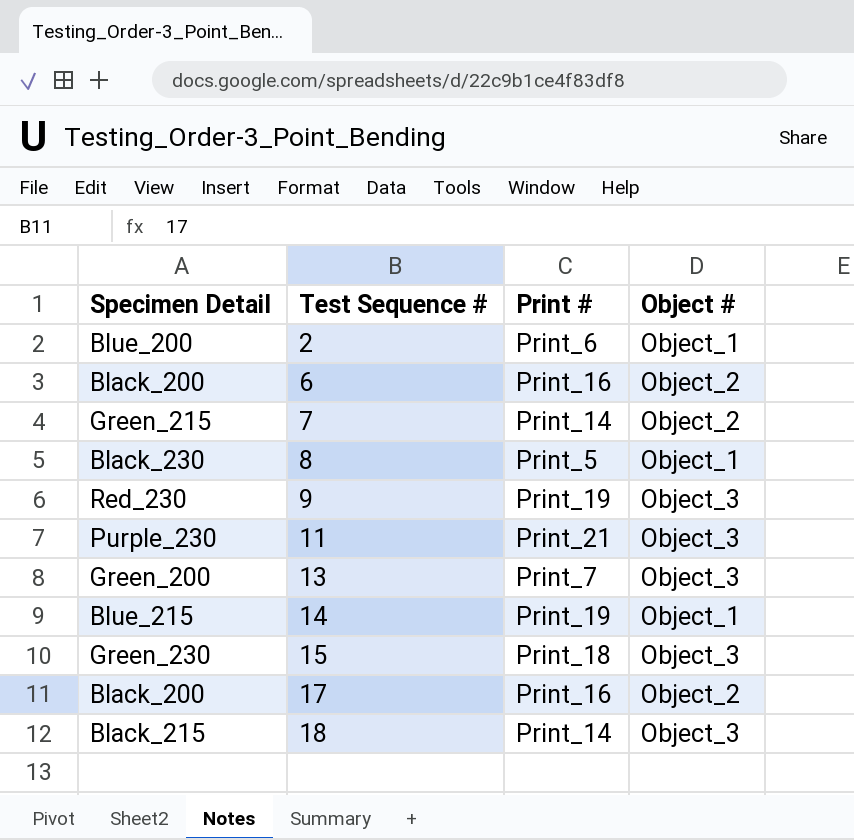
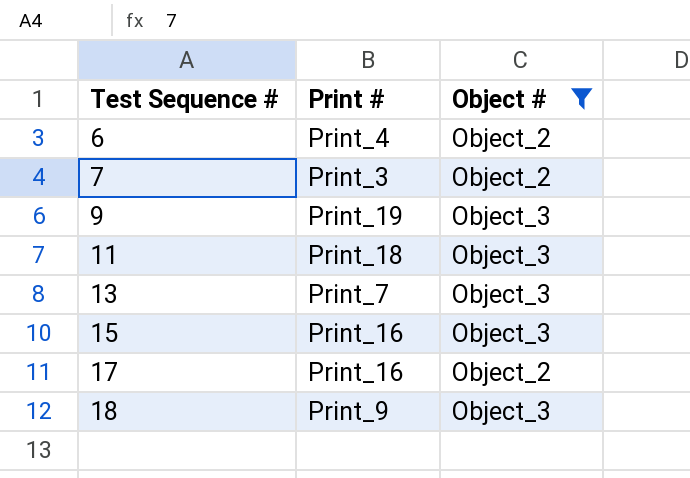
filter: none -> Object # != Object_1
column Specimen Detail | position: 1 -> none
6 | Print #: Print_16 -> Print_4
7 | Print #: Print_14 -> Print_3
11 | Print #: Print_21 -> Print_18
15 | Print #: Print_18 -> Print_16
18 | Print #: Print_14 -> Print_9

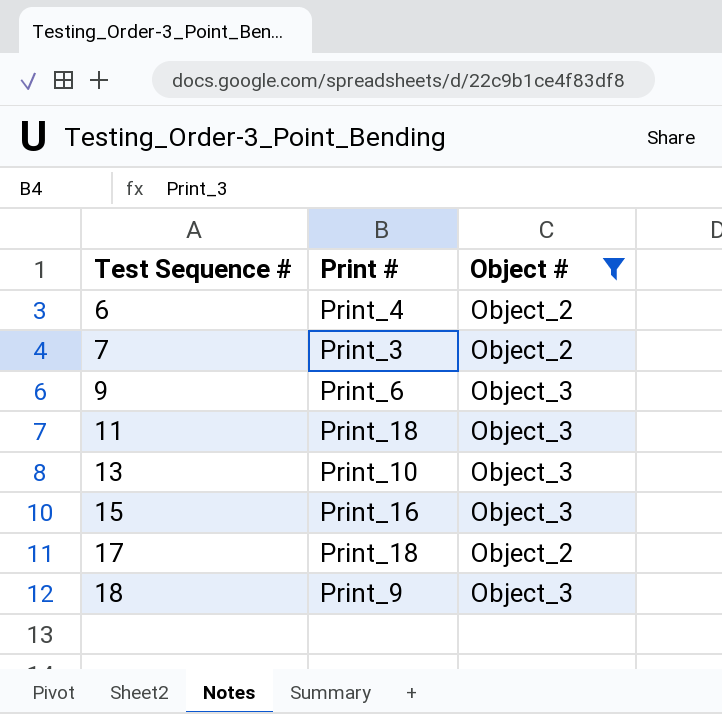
9 | Print #: Print_19 -> Print_6
13 | Print #: Print_7 -> Print_10
17 | Print #: Print_16 -> Print_18

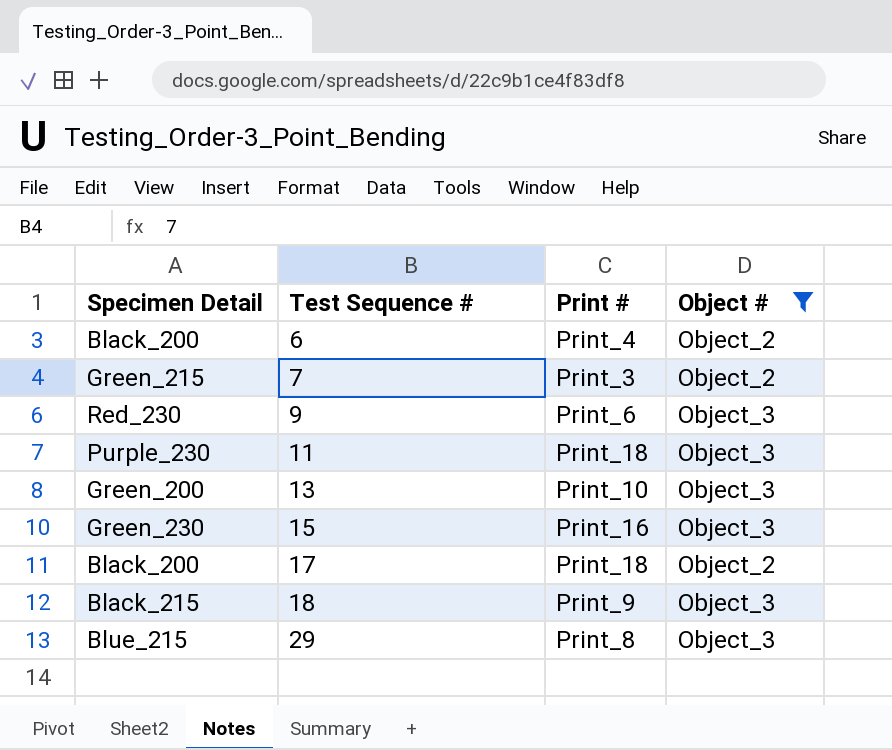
column Specimen Detail | position: none -> 1
row 29: none -> Blue_215 | Print_8 | Object_3

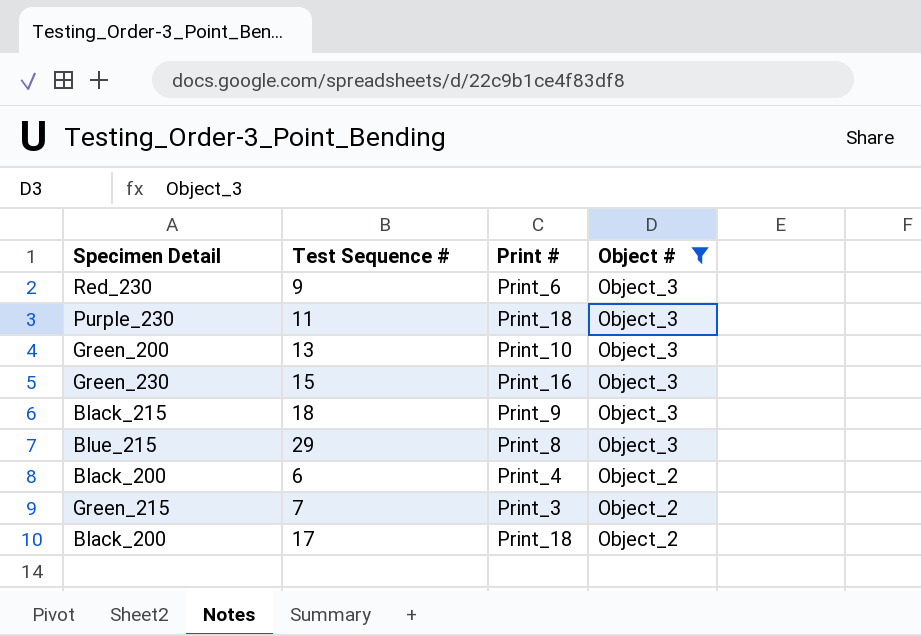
row order: Test Sequence # ascending -> Object # descending

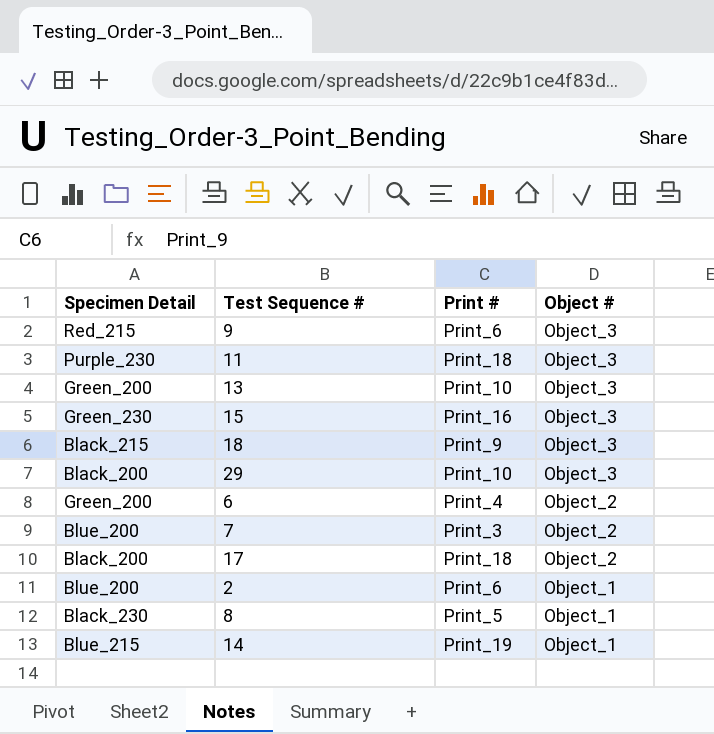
filter: Object # != Object_1 -> none
9 | Specimen Detail: Red_230 -> Red_215
29 | Specimen Detail: Blue_215 -> Black_200
29 | Print #: Print_8 -> Print_10
6 | Specimen Detail: Black_200 -> Green_200
7 | Specimen Detail: Green_215 -> Blue_200

